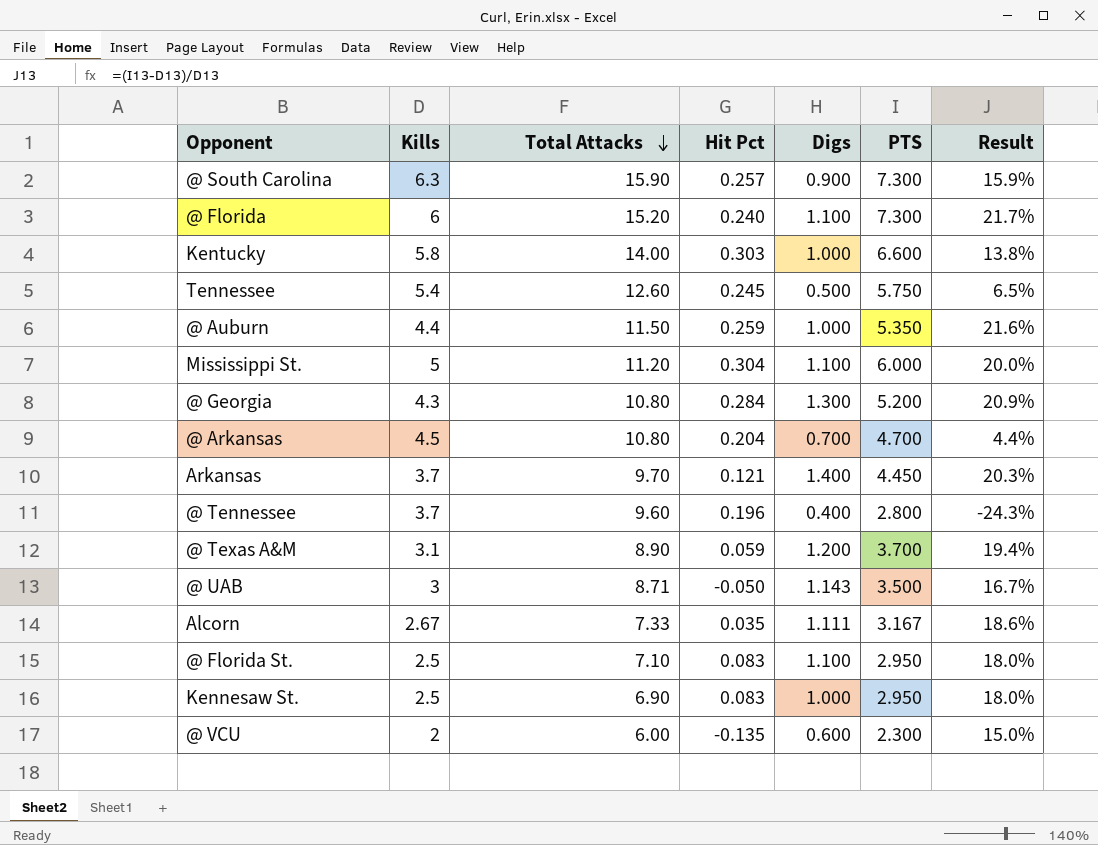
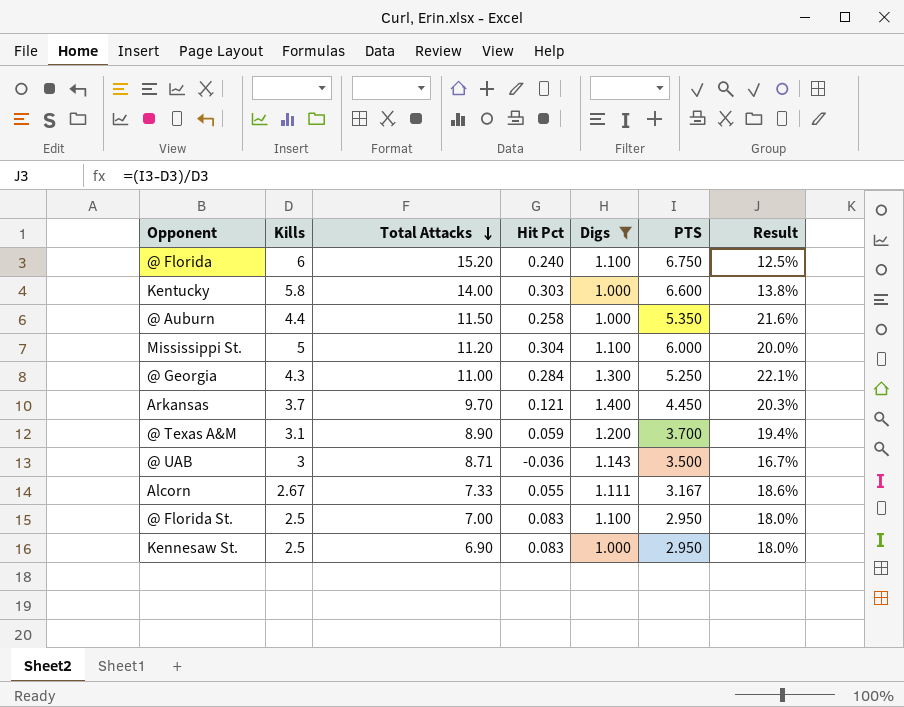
filter: none -> Digs >= 1.000
@ Florida | PTS: 7.300 -> 6.750
@ Florida | Result: 21.7% -> 12.5%
@ Auburn | Hit Pct: 0.259 -> 0.258
@ Georgia | Total Attacks: 10.80 -> 11.00
@ Georgia | PTS: 5.200 -> 5.250
@ Georgia | Result: 20.9% -> 22.1%
@ UAB | Hit Pct: -0.050 -> -0.036
Alcorn | Hit Pct: 0.035 -> 0.055
@ Florida St. | Total Attacks: 7.10 -> 7.00

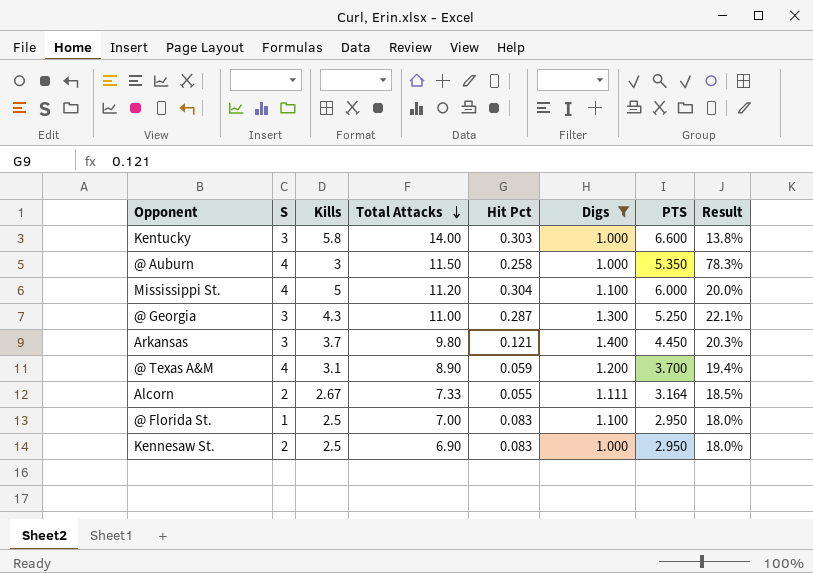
column S | position: none -> 2
row @ Florida: 6 | 15.20 | 0.240 | 1.100 | 6.750 | 12.5% -> none
row @ UAB: 3 | 8.71 | -0.036 | 1.143 | 3.500 | 16.7% -> none
@ Auburn | Kills: 4.4 -> 3
@ Auburn | Result: 21.6% -> 78.3%
@ Georgia | Hit Pct: 0.284 -> 0.287
Arkansas | Total Attacks: 9.70 -> 9.80
Alcorn | PTS: 3.167 -> 3.164
Alcorn | Result: 18.6% -> 18.5%

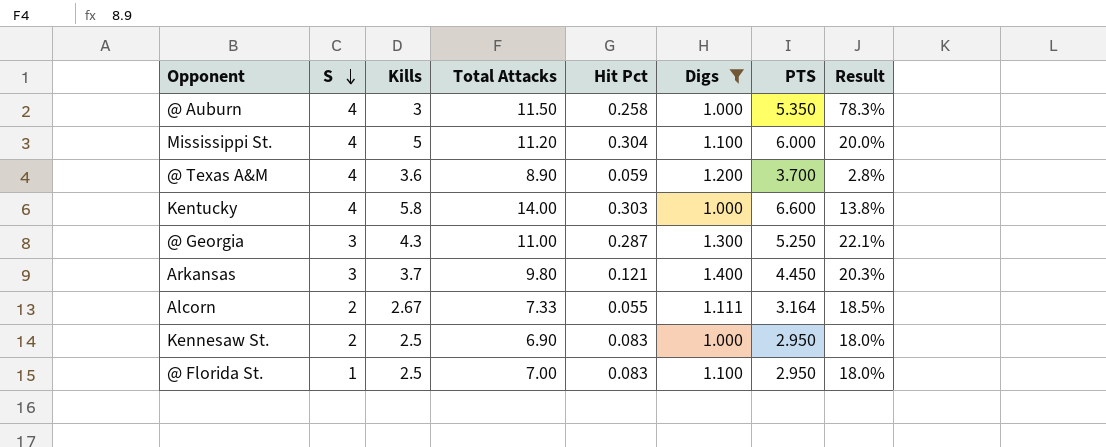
row order: Total Attacks descending -> S descending
@ Texas A&M | Kills: 3.1 -> 3.6
@ Texas A&M | Result: 19.4% -> 2.8%
Kentucky | S: 3 -> 4

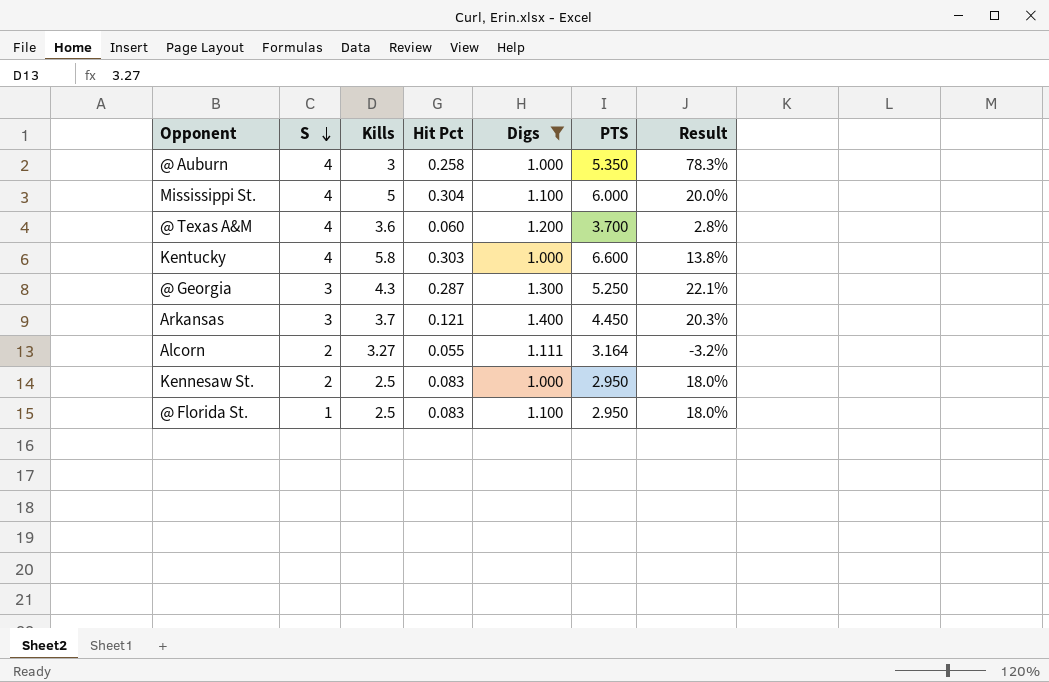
column Total Attacks | position: 4 -> none
@ Texas A&M | Hit Pct: 0.059 -> 0.060
Alcorn | Kills: 2.67 -> 3.27
Alcorn | Result: 18.5% -> -3.2%

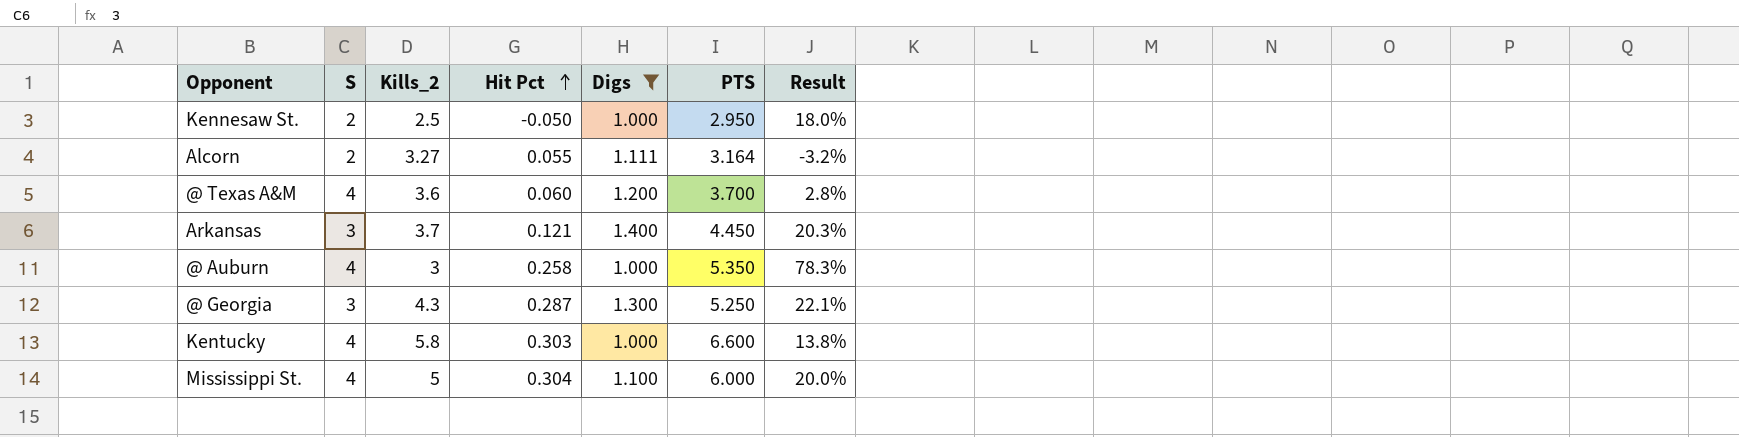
row order: S descending -> Hit Pct ascending
column name: Kills -> Kills_2
row @ Florida St.: 1 | 2.5 | 0.083 | 1.100 | 2.950 | 18.0% -> none
Kennesaw St. | Hit Pct: 0.083 -> -0.050

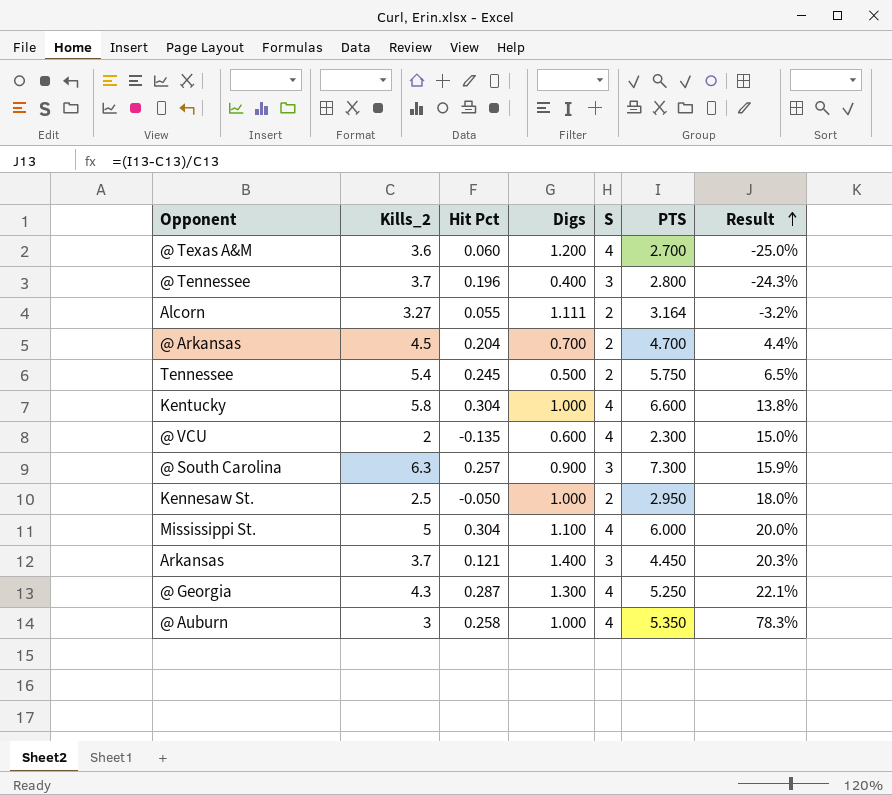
filter: Digs >= 1.000 -> none
row order: Hit Pct ascending -> Result ascending
column S | position: 2 -> 5
@ Texas A&M | PTS: 3.700 -> 2.700
@ Texas A&M | Result: 2.8% -> -25.0%
Kentucky | Hit Pct: 0.303 -> 0.304
@ Georgia | S: 3 -> 4

